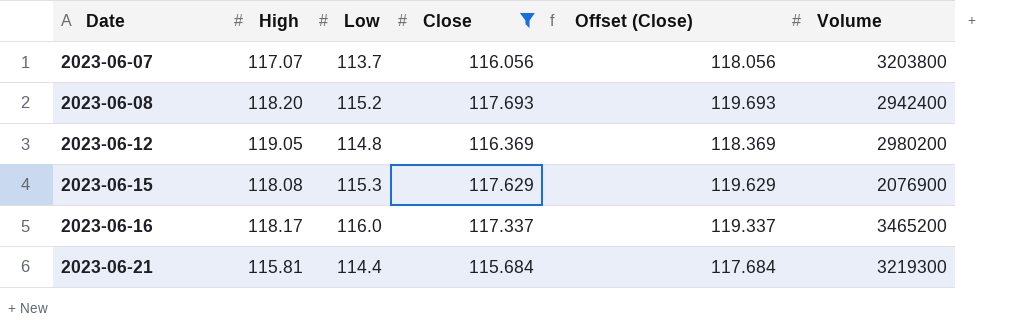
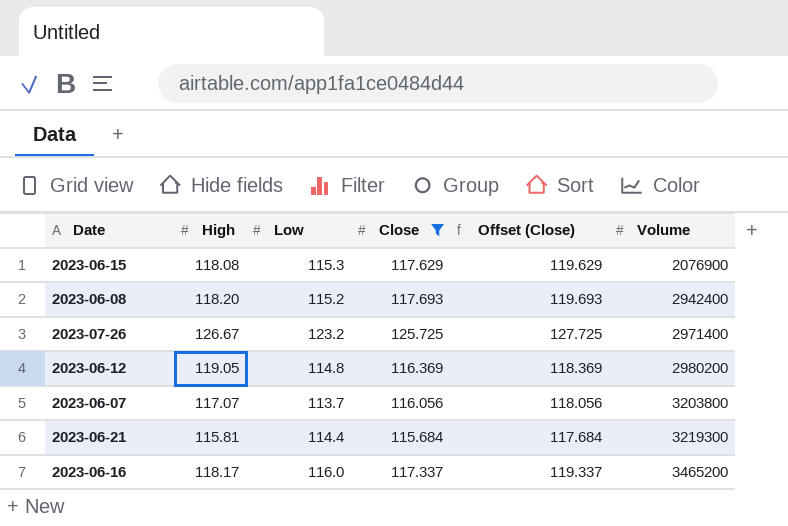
row order: Date ascending -> Volume ascending
row 2023-07-26: none -> 126.67 | 123.2 | 125.725 | 127.725 | 2971400

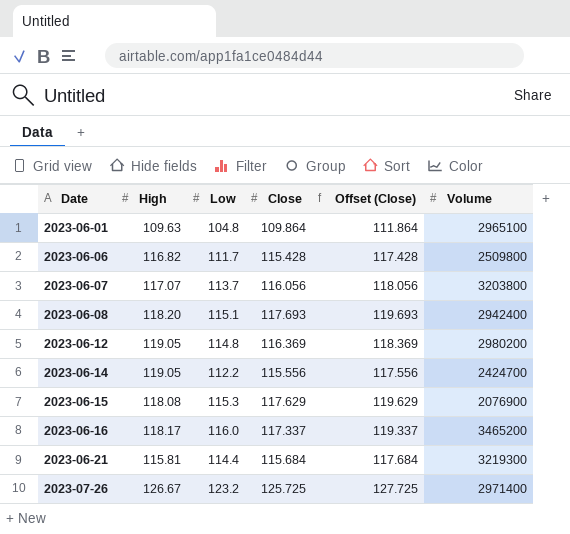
filter: Close >= 115.684 -> none
row order: Volume ascending -> Date ascending
2023-06-08 | Low: 115.2 -> 115.1

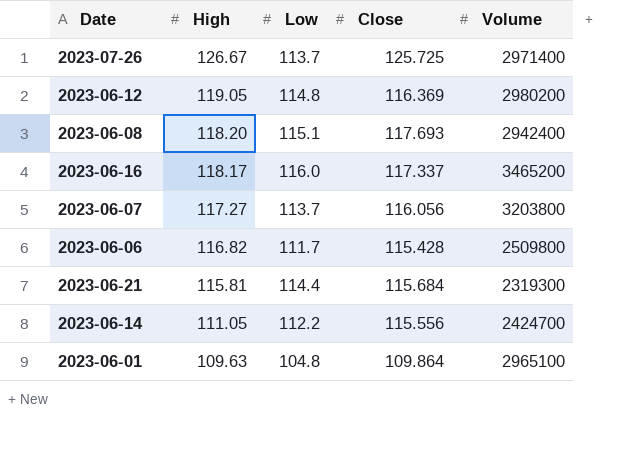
row order: Date ascending -> High descending
column Offset (Close) | formula: [Close] + 2 -> none
row 2023-06-15: 118.08 | 115.3 | 117.629 | 119.629 | 2076900 -> none
2023-07-26 | Low: 123.2 -> 113.7
2023-06-07 | High: 117.07 -> 117.27
2023-06-21 | Volume: 3219300 -> 2319300
2023-06-14 | High: 119.05 -> 111.05

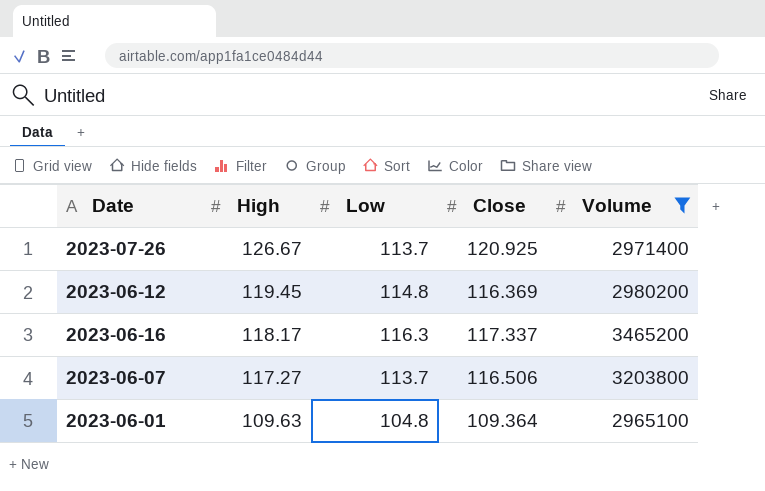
filter: none -> Volume >= 2965100
2023-07-26 | Close: 125.725 -> 120.925
2023-06-12 | High: 119.05 -> 119.45
2023-06-16 | Low: 116.0 -> 116.3
2023-06-07 | Close: 116.056 -> 116.506
2023-06-01 | Close: 109.864 -> 109.364

